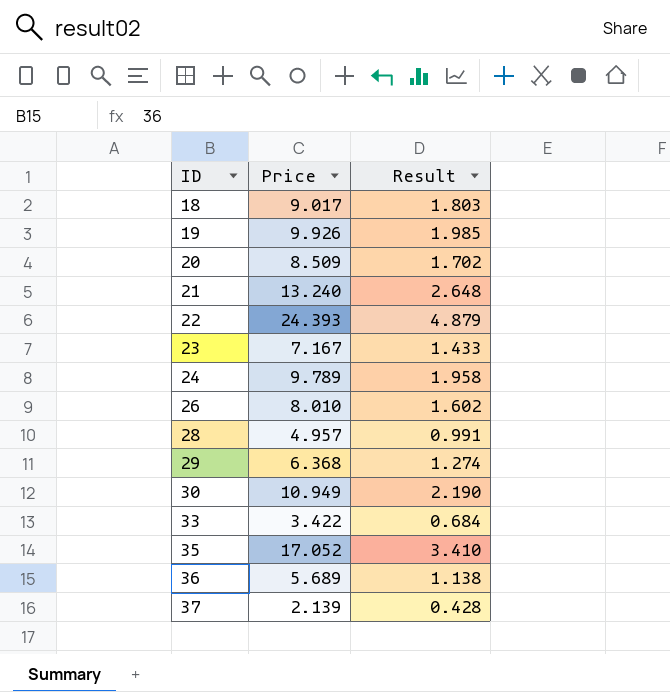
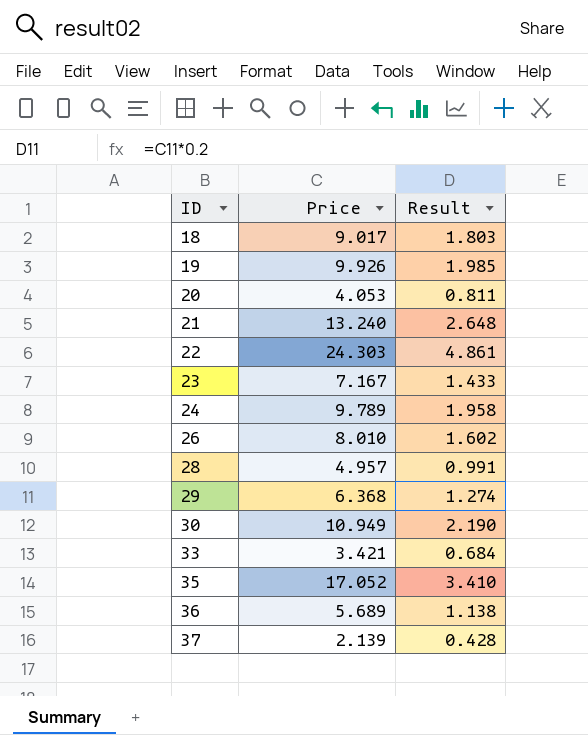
20 | Price: 8.509 -> 4.053
20 | Result: 1.702 -> 0.811
22 | Price: 24.393 -> 24.303
22 | Result: 4.879 -> 4.861
33 | Price: 3.422 -> 3.421

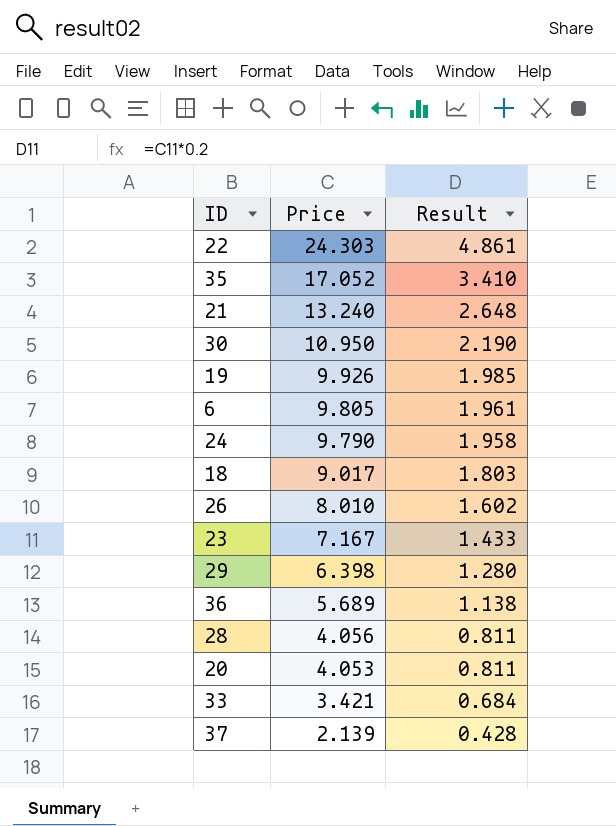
row order: ID ascending -> Price descending
30 | Price: 10.949 -> 10.950
row 6: none -> 9.805 | 1.961
24 | Price: 9.789 -> 9.790
29 | Price: 6.368 -> 6.398
29 | Result: 1.274 -> 1.280
28 | Price: 4.957 -> 4.056
28 | Result: 0.991 -> 0.811

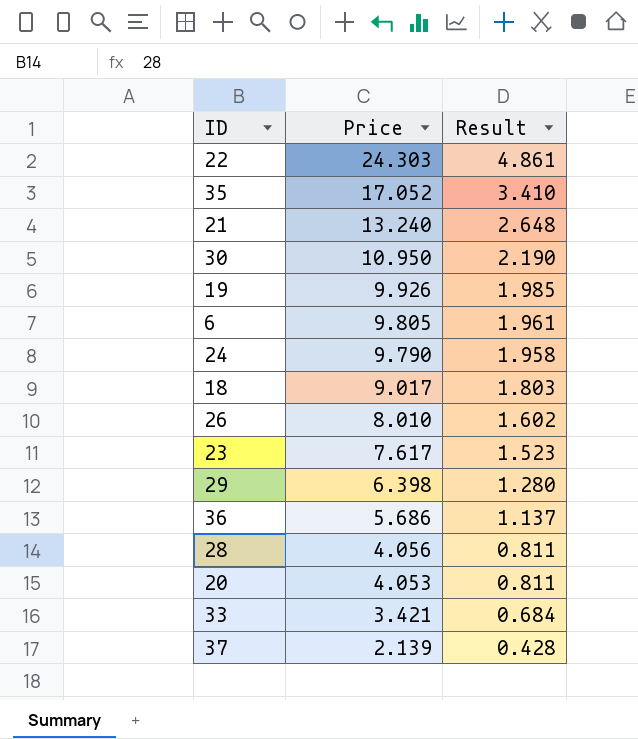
23 | Price: 7.167 -> 7.617
23 | Result: 1.433 -> 1.523
36 | Price: 5.689 -> 5.686
36 | Result: 1.138 -> 1.137

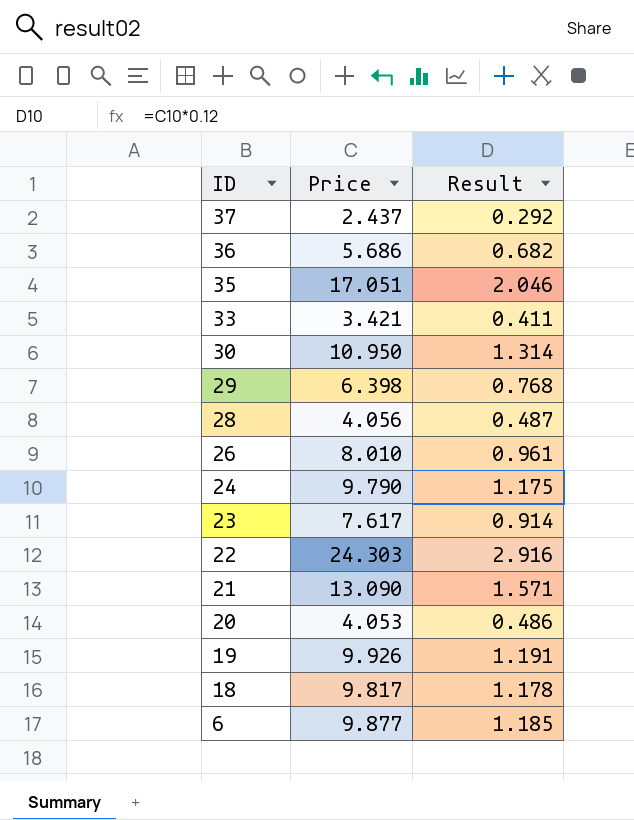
row order: Price descending -> ID descending
column Result | formula: [Price] * 0.2 -> [Price] * 0.12
37 | Price: 2.139 -> 2.437
35 | Price: 17.052 -> 17.051
21 | Price: 13.240 -> 13.090
18 | Price: 9.017 -> 9.817
6 | Price: 9.805 -> 9.877

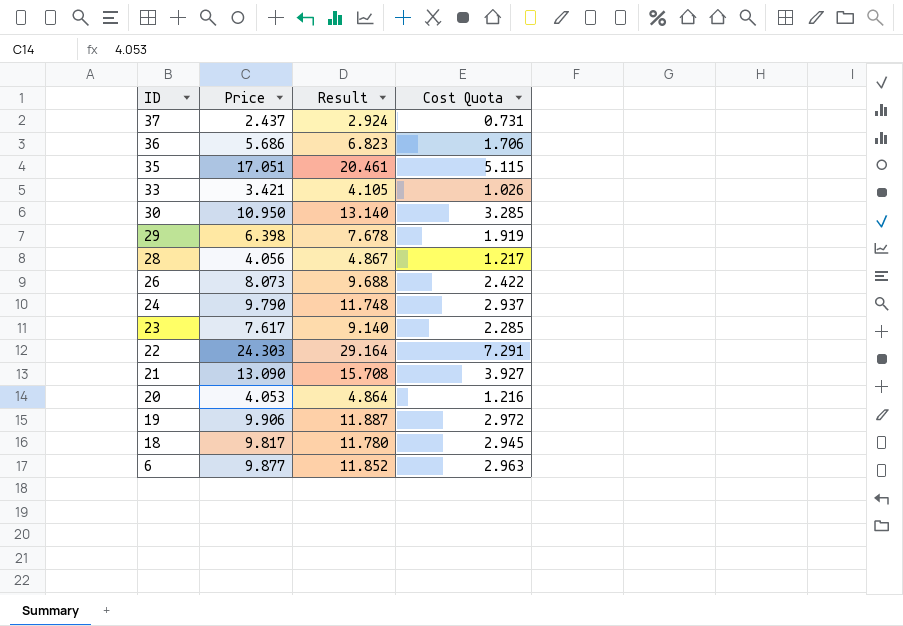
column Result | formula: [Price] * 0.12 -> [Price] * 1.2
column Cost Quota | formula: none -> [Price] * 0.3
26 | Price: 8.010 -> 8.073
19 | Price: 9.926 -> 9.906

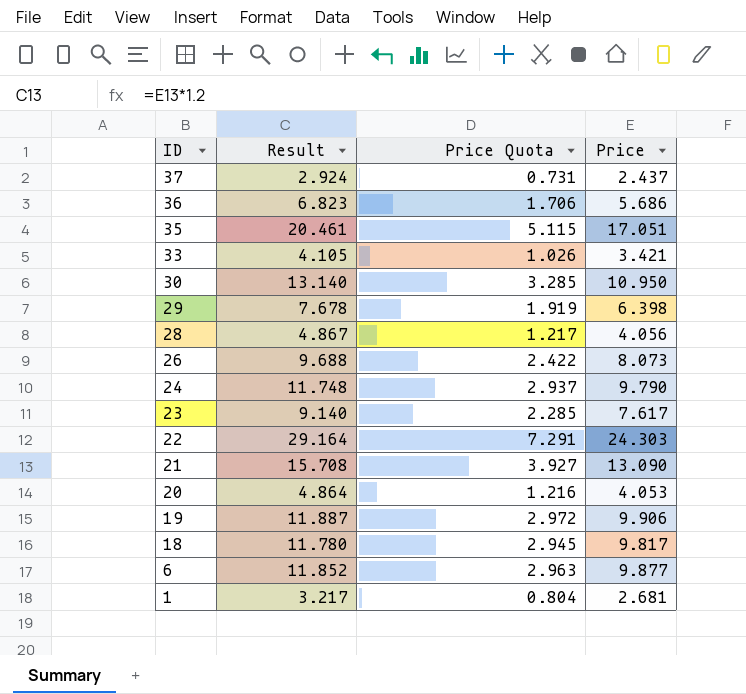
column name: Cost Quota -> Price Quota
column Price | position: 2 -> 4
row 1: none -> 3.217 | 0.804 | 2.681

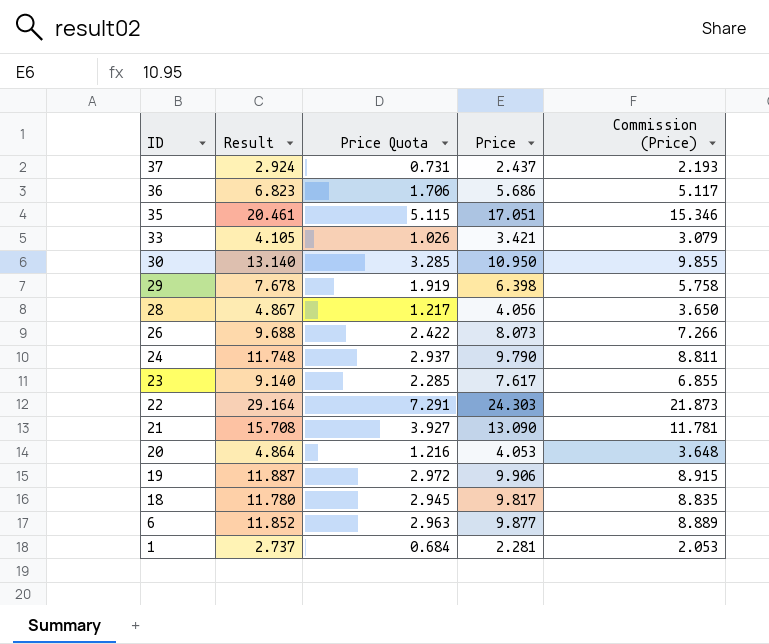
column Commission (Price) | formula: none -> [Price] * 0.9
1 | Result: 3.217 -> 2.737
1 | Price Quota: 0.804 -> 0.684
1 | Price: 2.681 -> 2.281

